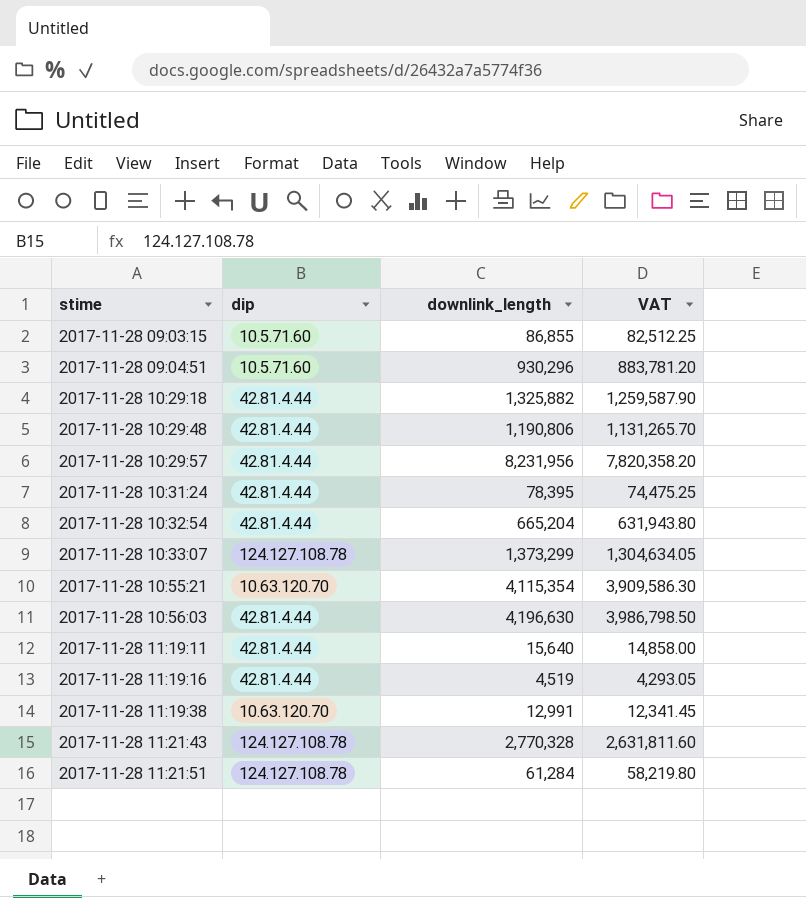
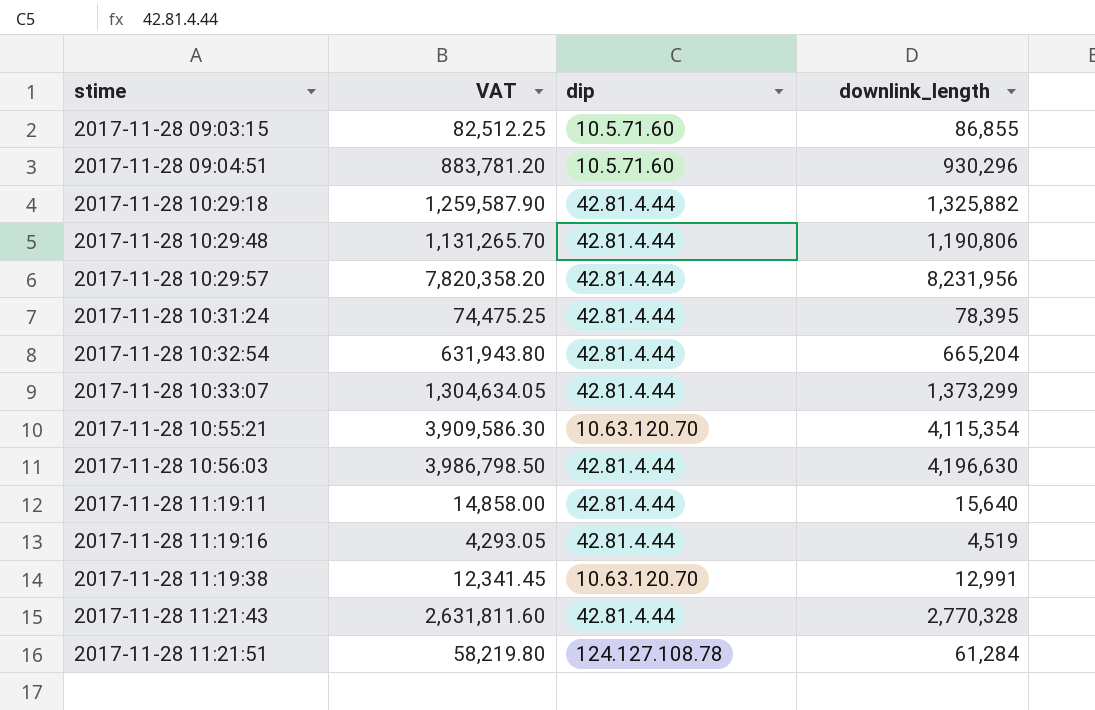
column VAT | position: 4 -> 2
2017-11-28 10:33:07 | dip: 124.127.108.78 -> 42.81.4.44
2017-11-28 11:21:43 | dip: 124.127.108.78 -> 42.81.4.44

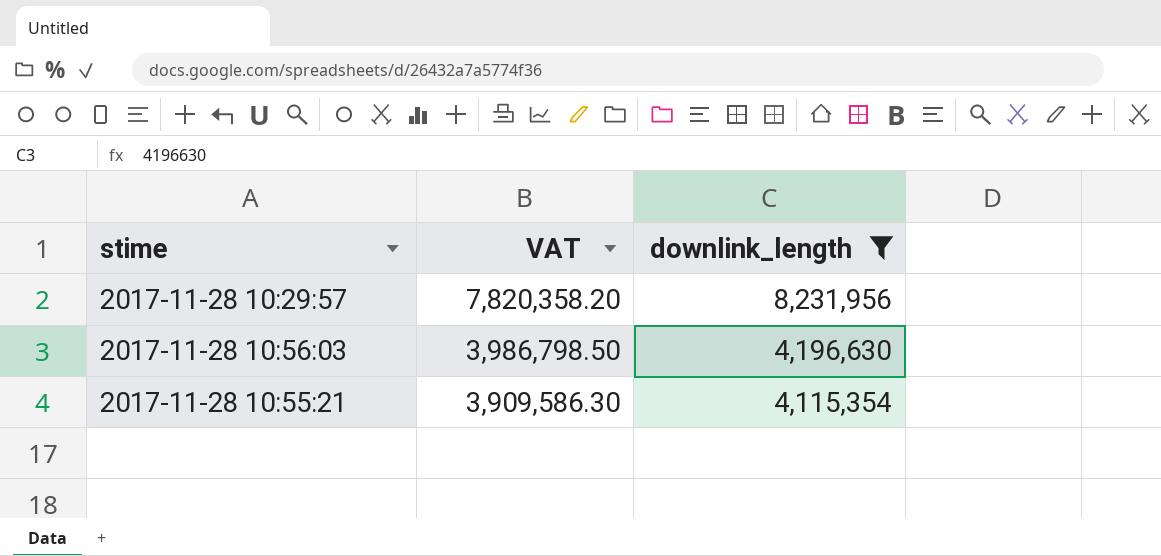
filter: none -> downlink_length >= 4,115,354
row order: stime ascending -> VAT descending
column dip | position: 3 -> none

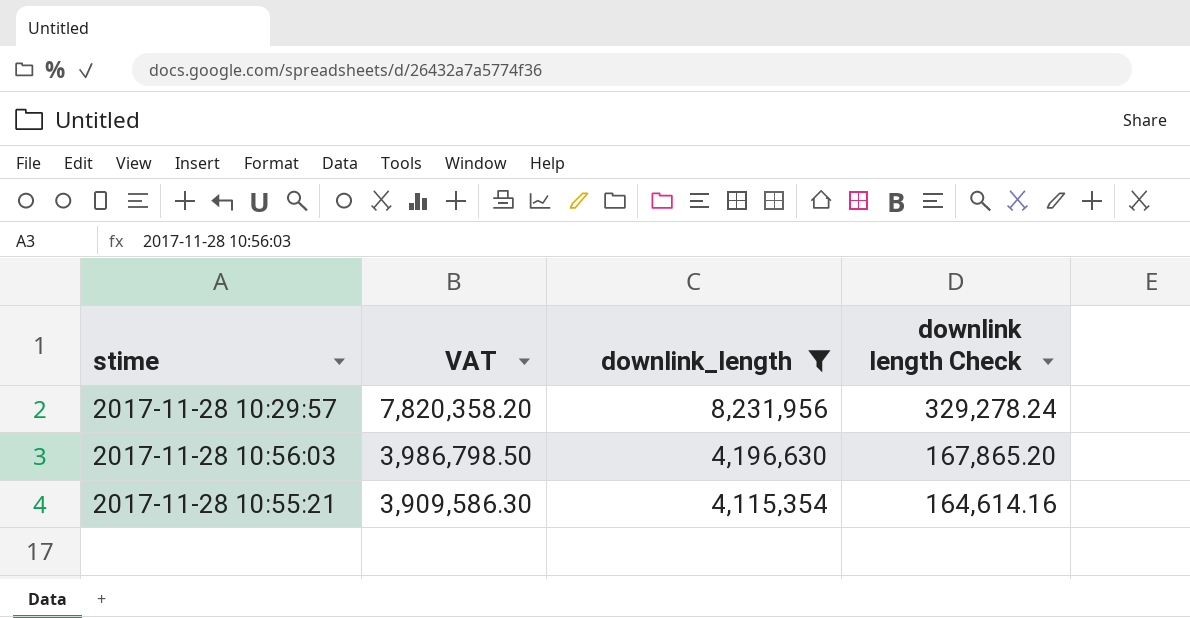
column downlink length Check | formula: none -> [downlink_length] * 0.04

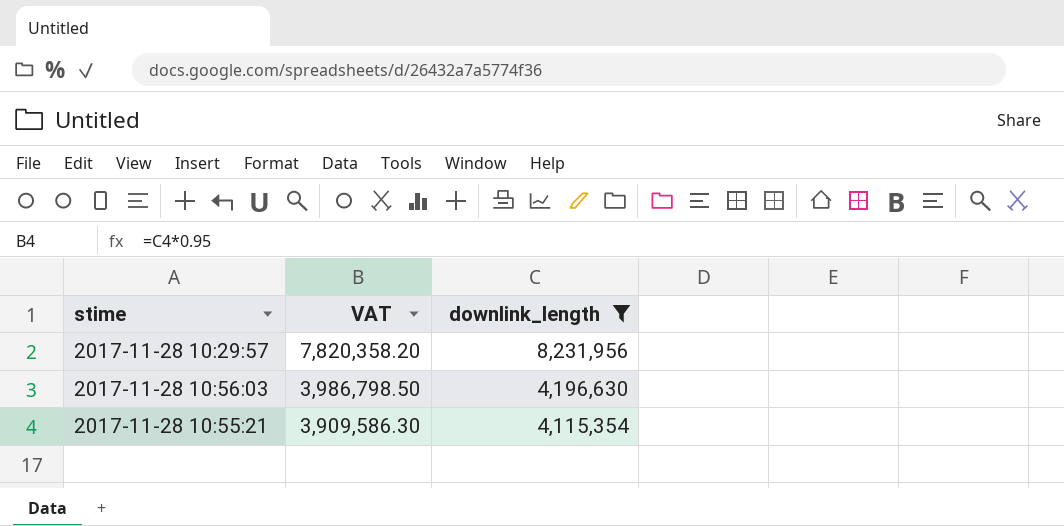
column downlink length Check | formula: [downlink_length] * 0.04 -> none

